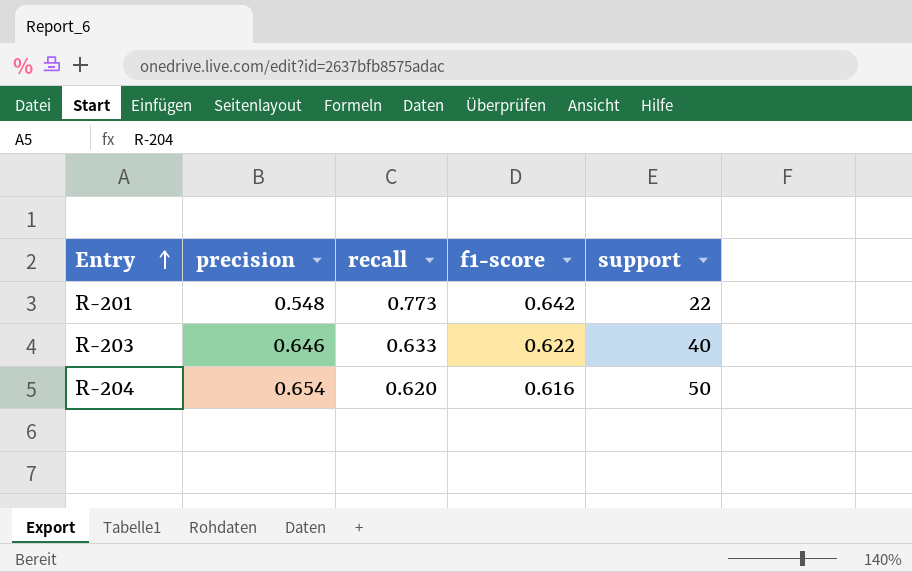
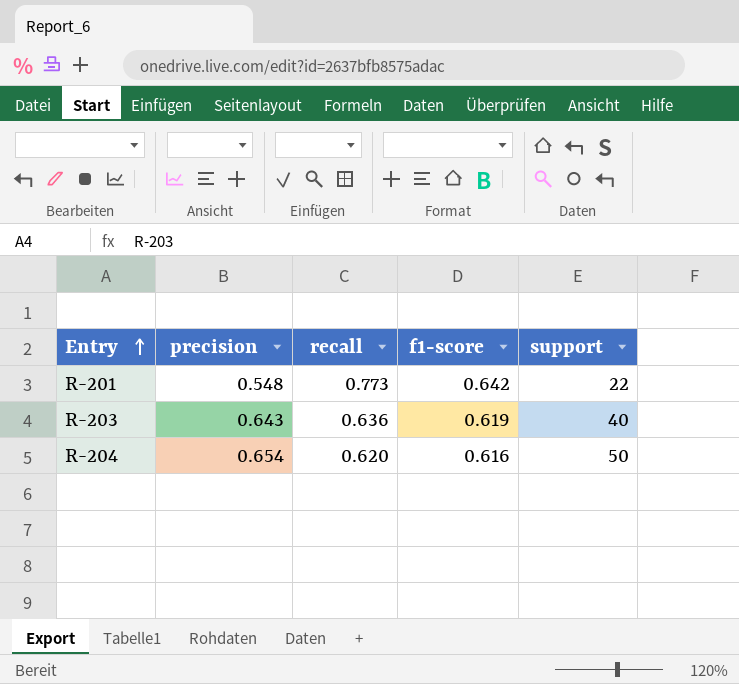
R-203 | precision: 0.646 -> 0.643
R-203 | recall: 0.633 -> 0.636
R-203 | f1-score: 0.622 -> 0.619

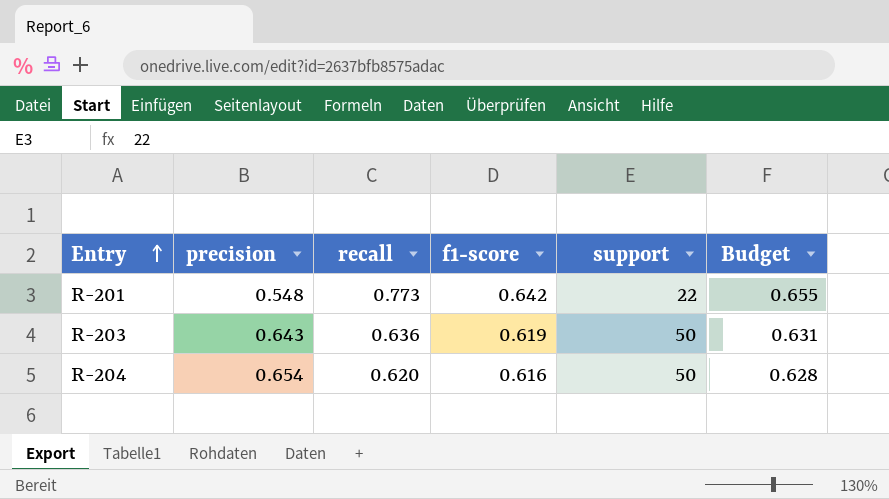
column Budget | formula: none -> [f1-score] * 1.02
R-203 | support: 40 -> 50

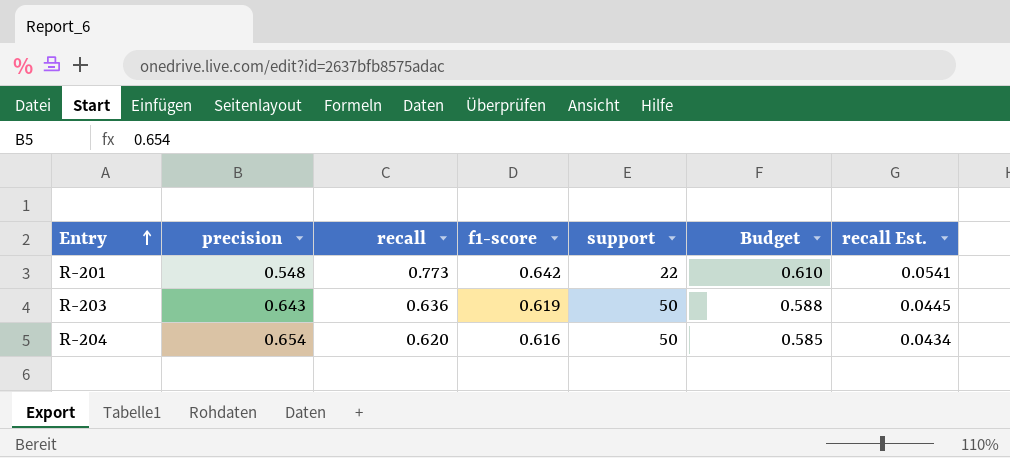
column Budget | formula: [f1-score] * 1.02 -> [f1-score] * 0.95
column recall Est. | formula: none -> [recall] * 0.07

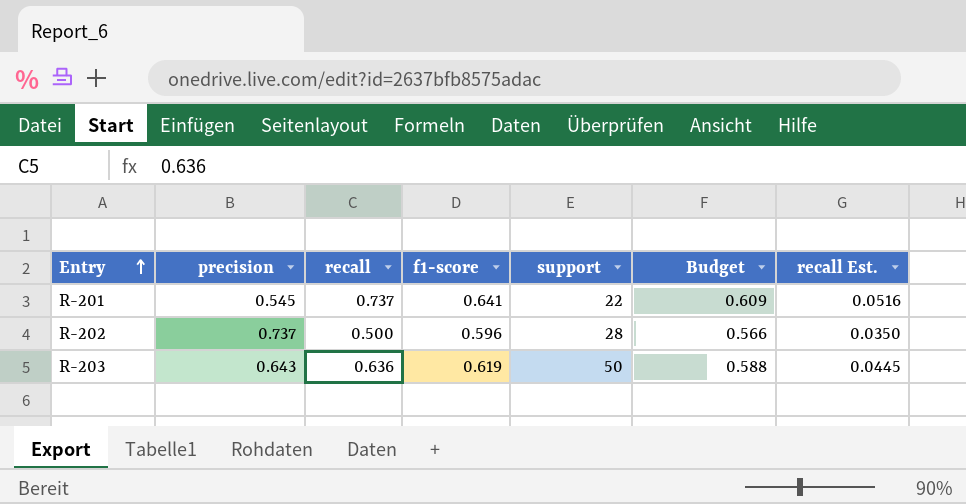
row R-204: 0.654 | 0.620 | 0.616 | 50 | 0.585 | 0.0434 -> none
R-201 | precision: 0.548 -> 0.545
R-201 | recall: 0.773 -> 0.737
R-201 | f1-score: 0.642 -> 0.641
R-201 | Budget: 0.610 -> 0.609
R-201 | recall Est.: 0.0541 -> 0.0516
row R-202: none -> 0.737 | 0.500 | 0.596 | 28 | 0.566 | 0.0350

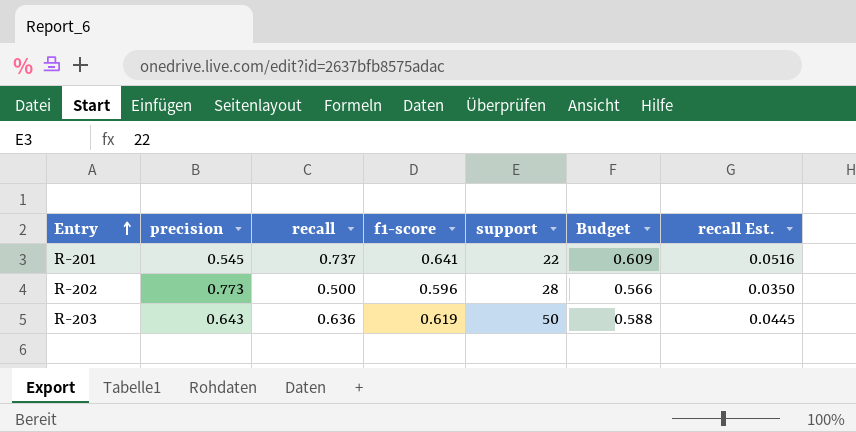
R-202 | precision: 0.737 -> 0.773

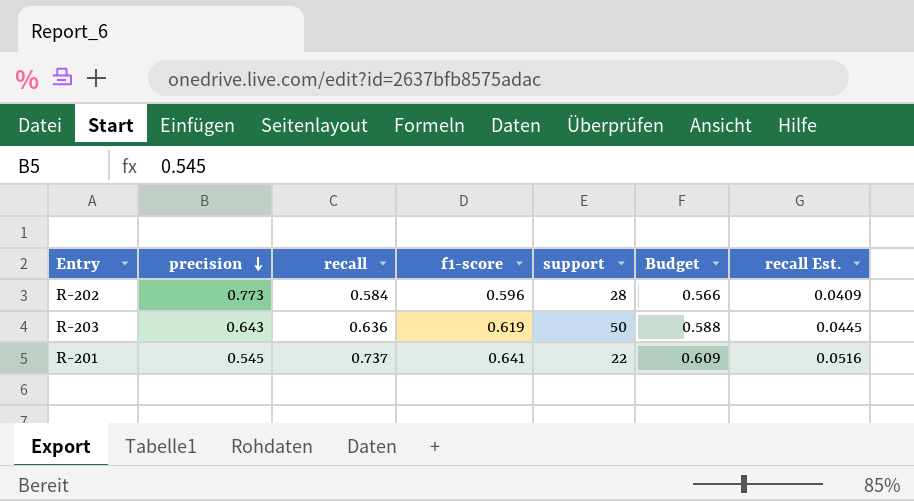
row order: Entry ascending -> precision descending
R-202 | recall: 0.500 -> 0.584
R-202 | recall Est.: 0.0350 -> 0.0409

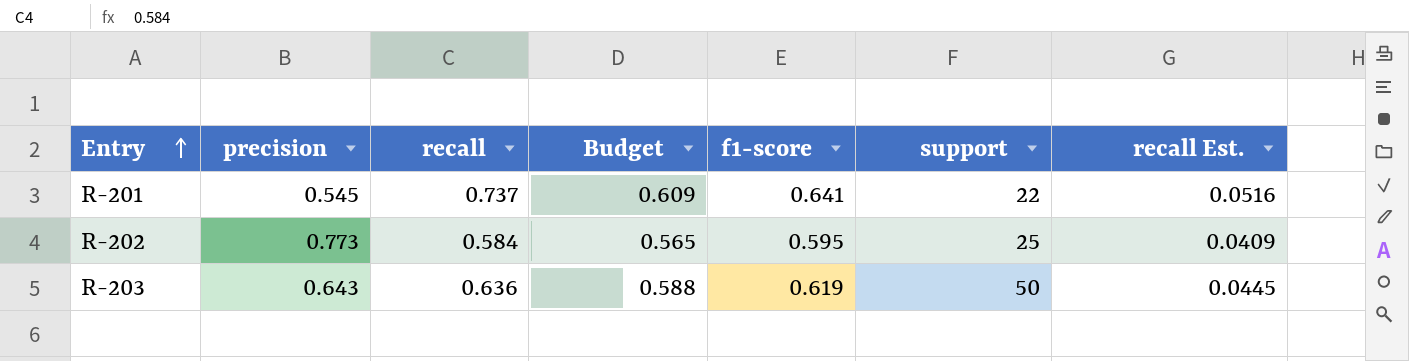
row order: precision descending -> Entry ascending
column Budget | position: 6 -> 4
R-202 | Budget: 0.566 -> 0.565
R-202 | f1-score: 0.596 -> 0.595
R-202 | support: 28 -> 25

